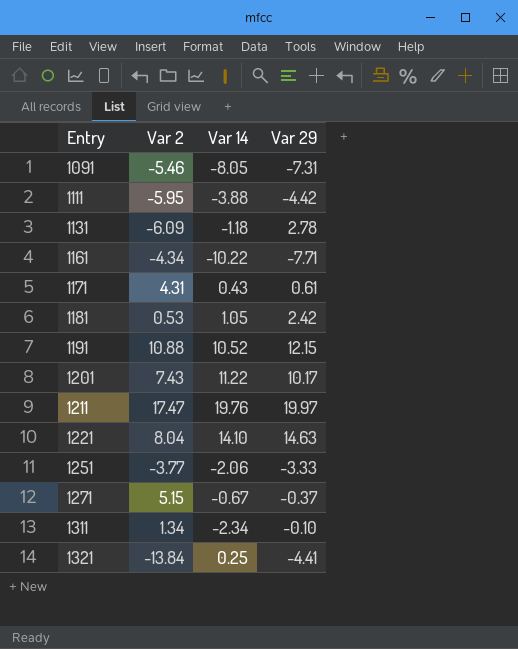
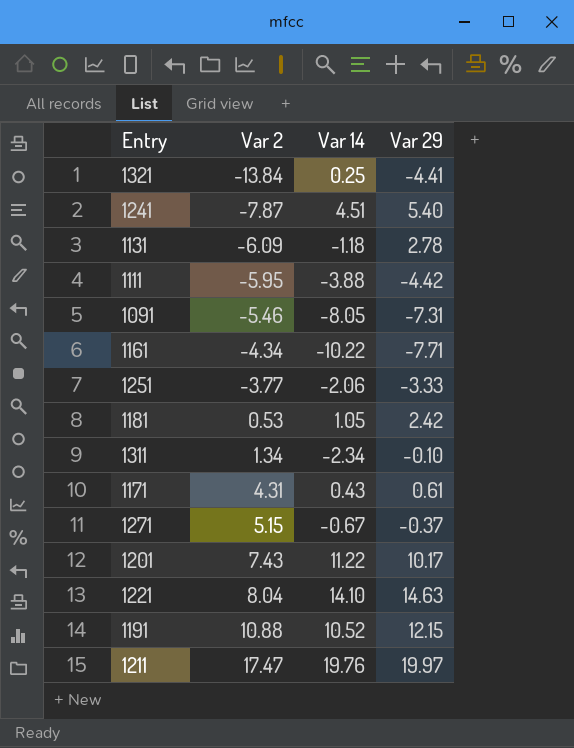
row order: Entry ascending -> Var 2 ascending
row 1241: none -> -7.87 | 4.51 | 5.40

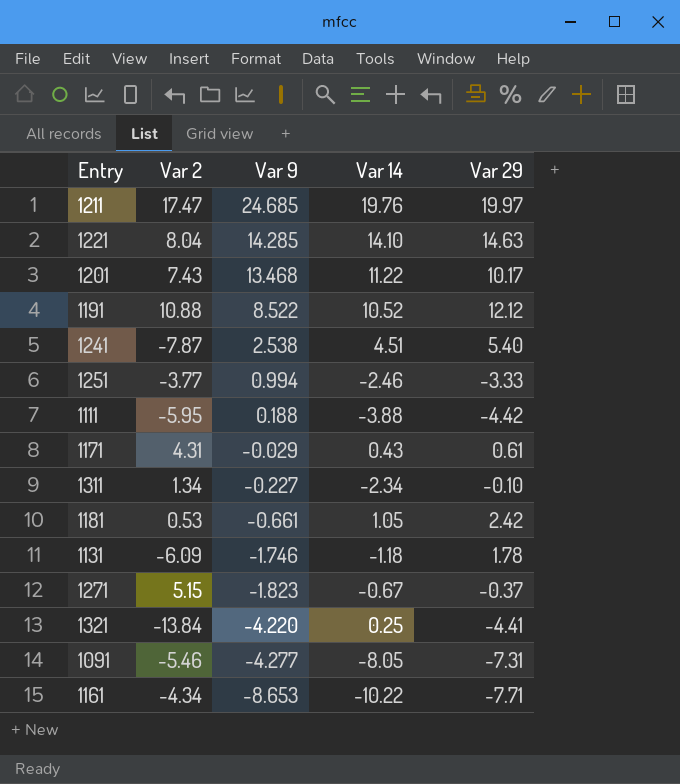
row order: Var 2 ascending -> Var 9 descending
column Var 9 | position: none -> 3
1191 | Var 29: 12.15 -> 12.12
1251 | Var 14: -2.06 -> -2.46
1131 | Var 29: 2.78 -> 1.78

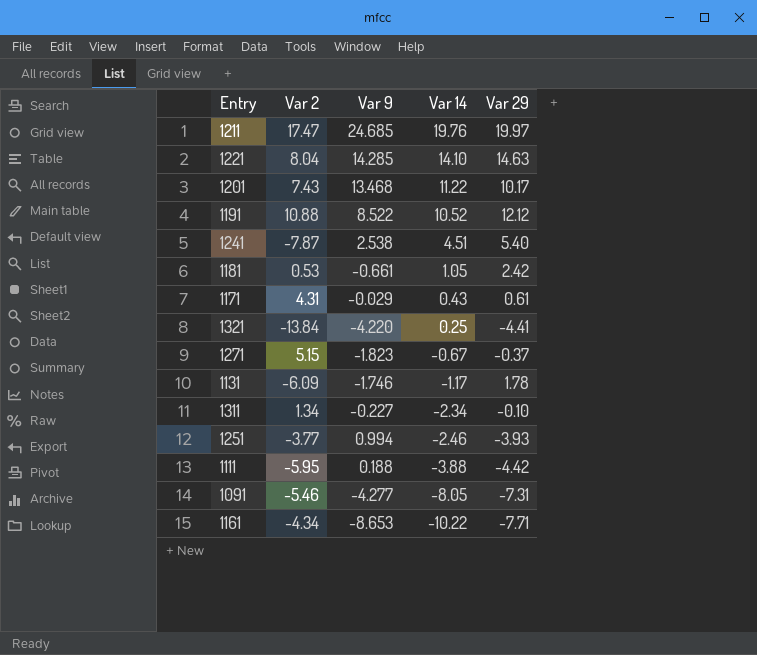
row order: Var 9 descending -> Var 14 descending
1131 | Var 14: -1.18 -> -1.17
1251 | Var 29: -3.33 -> -3.93

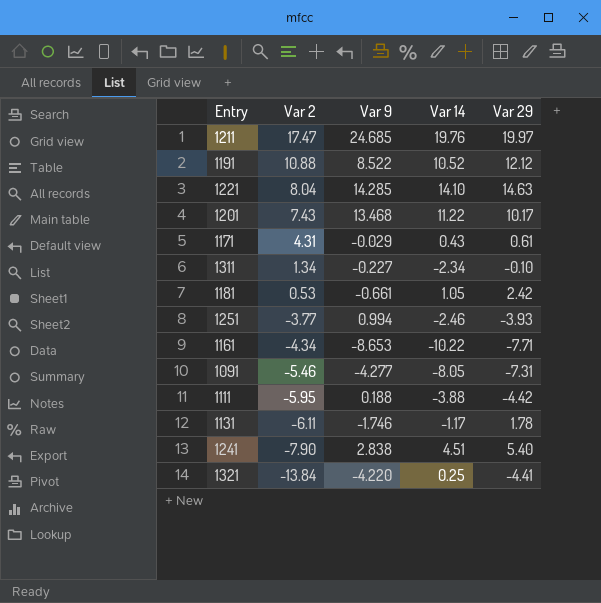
row order: Var 14 descending -> Var 2 descending
row 1271: 5.15 | -1.823 | -0.67 | -0.37 -> none
1131 | Var 2: -6.09 -> -6.11
1241 | Var 2: -7.87 -> -7.90
1241 | Var 9: 2.538 -> 2.838

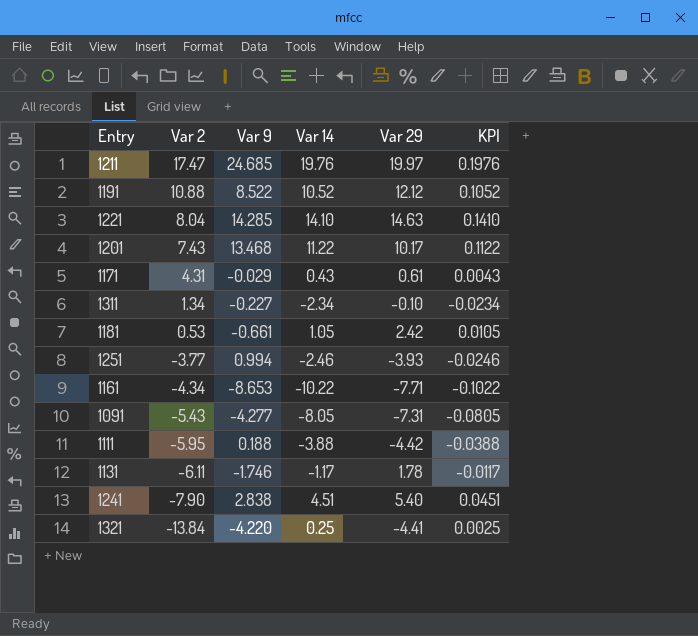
column KPI | formula: none -> [Var 14] * 0.01
1091 | Var 2: -5.46 -> -5.43

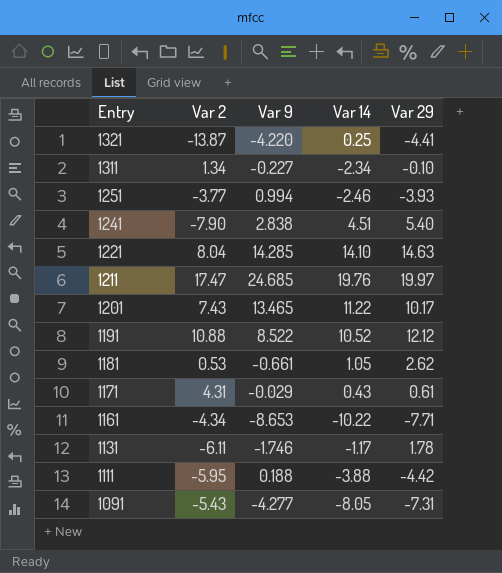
row order: Var 2 descending -> Entry descending
column KPI | formula: [Var 14] * 0.01 -> none
1321 | Var 2: -13.84 -> -13.87
1201 | Var 9: 13.468 -> 13.465
1181 | Var 29: 2.42 -> 2.62

